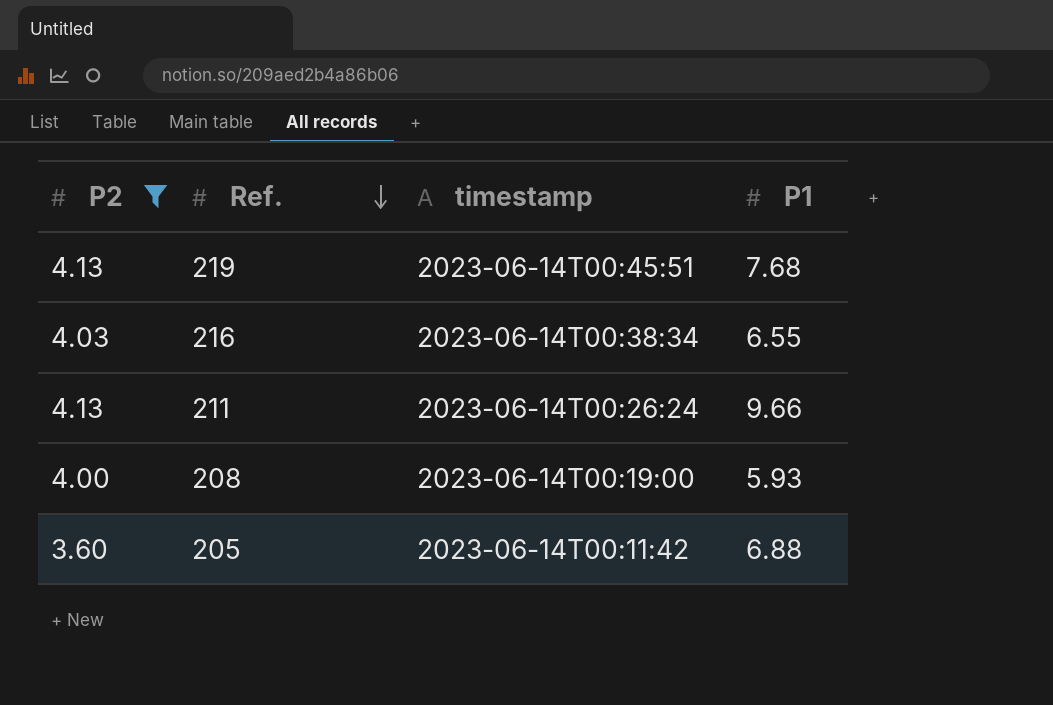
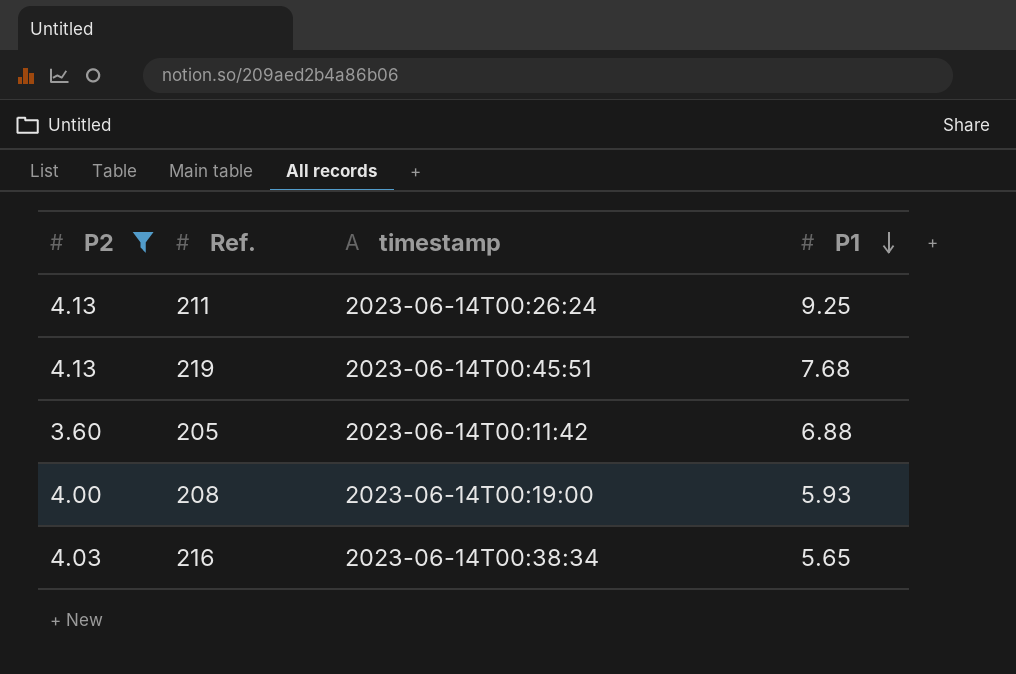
row order: Ref. descending -> P1 descending
211 | P1: 9.66 -> 9.25
216 | P1: 6.55 -> 5.65

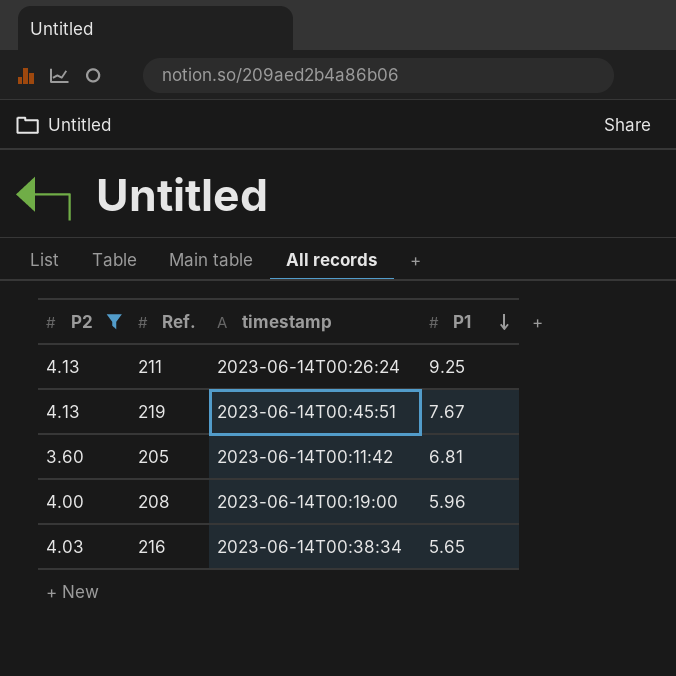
219 | P1: 7.68 -> 7.67
205 | P1: 6.88 -> 6.81
208 | P1: 5.93 -> 5.96

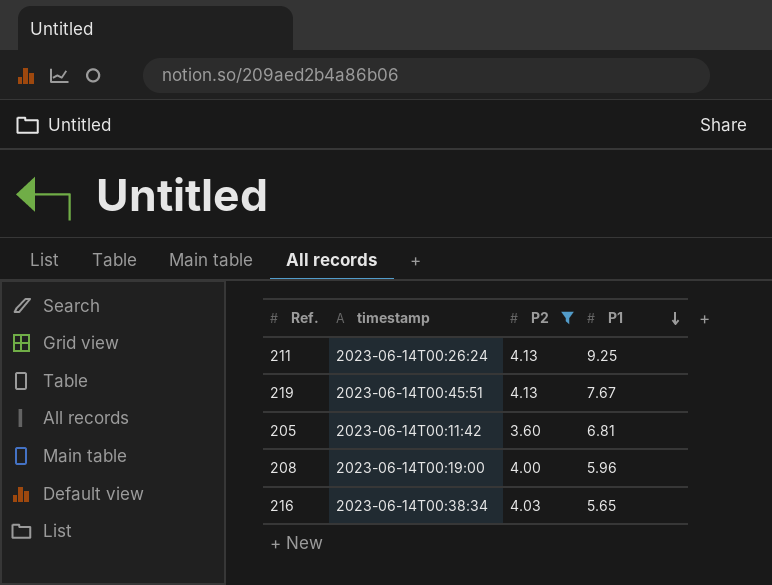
column P2 | position: 1 -> 3

